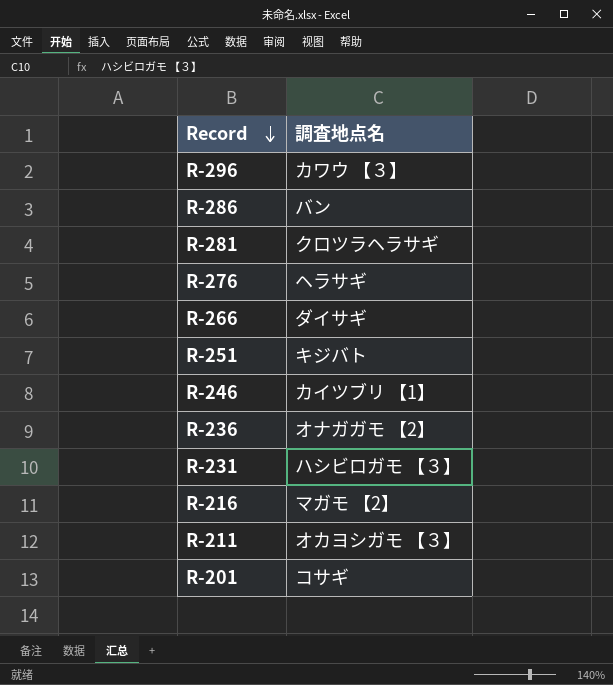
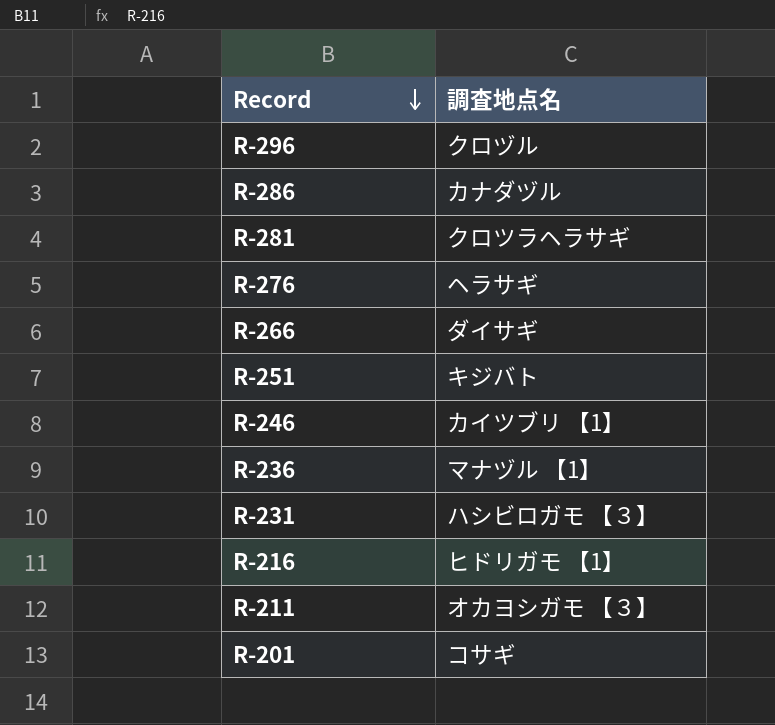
R-296 | 調査地点名: カワウ 【３】 -> クロヅル
R-286 | 調査地点名: バン -> カナダヅル
R-236 | 調査地点名: オナガガモ 【2】 -> マナヅル 【1】
R-216 | 調査地点名: マガモ 【2】 -> ヒドリガモ 【1】

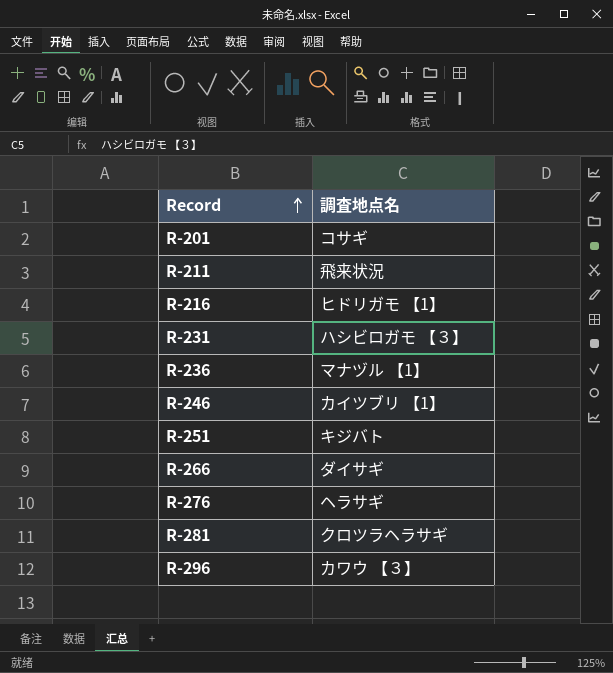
row order: Record descending -> Record ascending
row R-286: カナダヅル -> none
R-211 | 調査地点名: オカヨシガモ 【３】 -> 飛来状況
R-296 | 調査地点名: クロヅル -> カワウ 【３】

